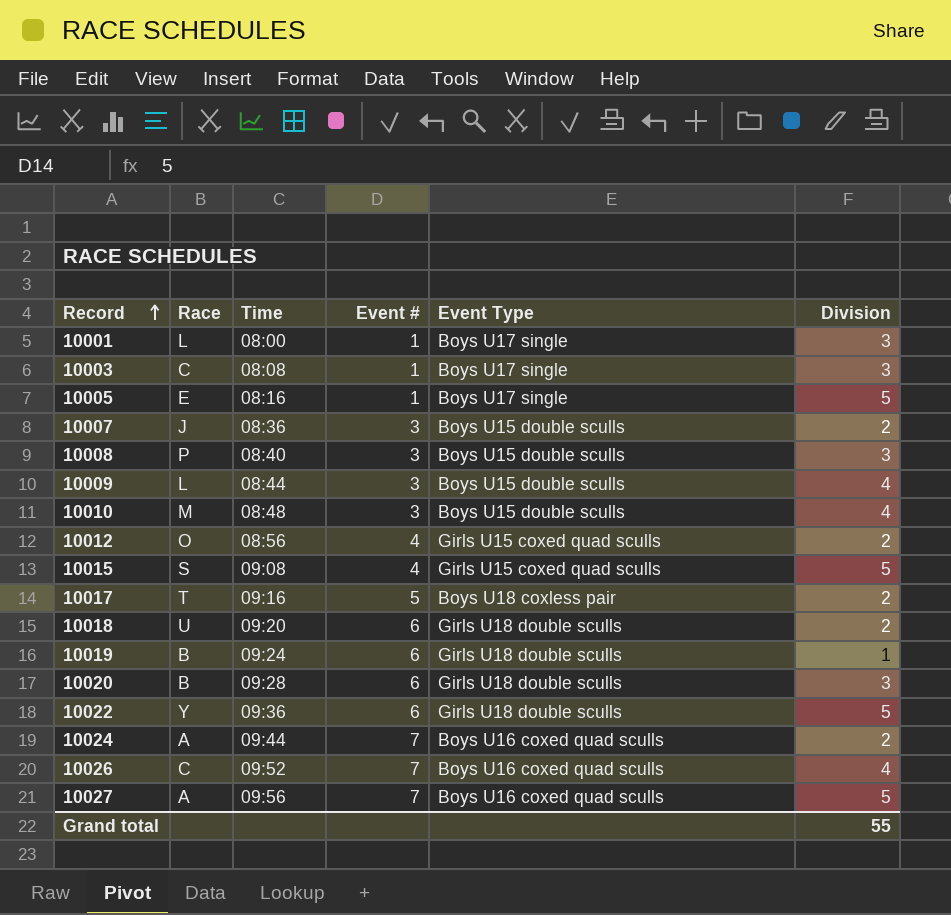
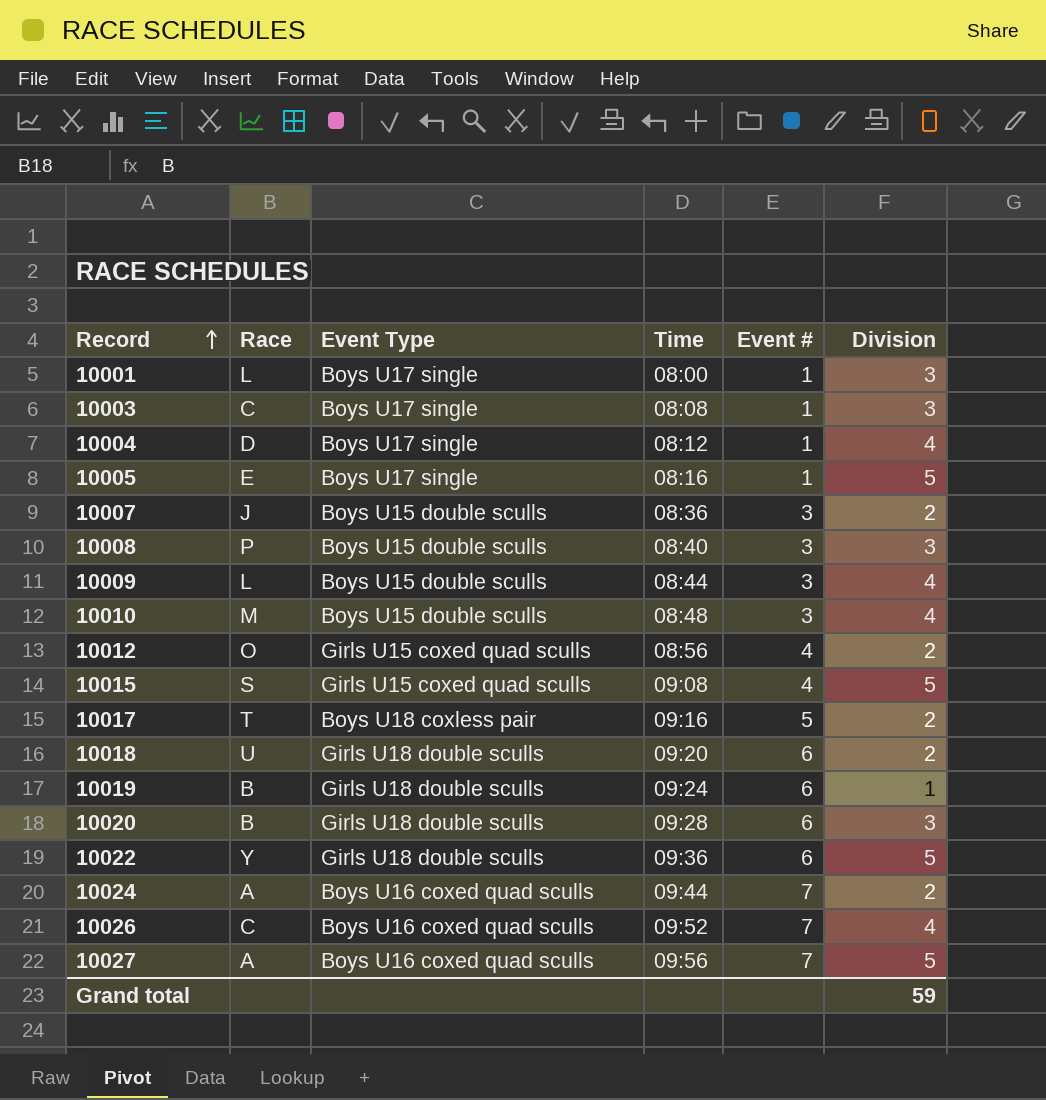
column Event Type | position: 5 -> 3
row 10004: none -> D | Boys U17 single | 08:12 | 1 | 4
Grand total | Division: 55 -> 59

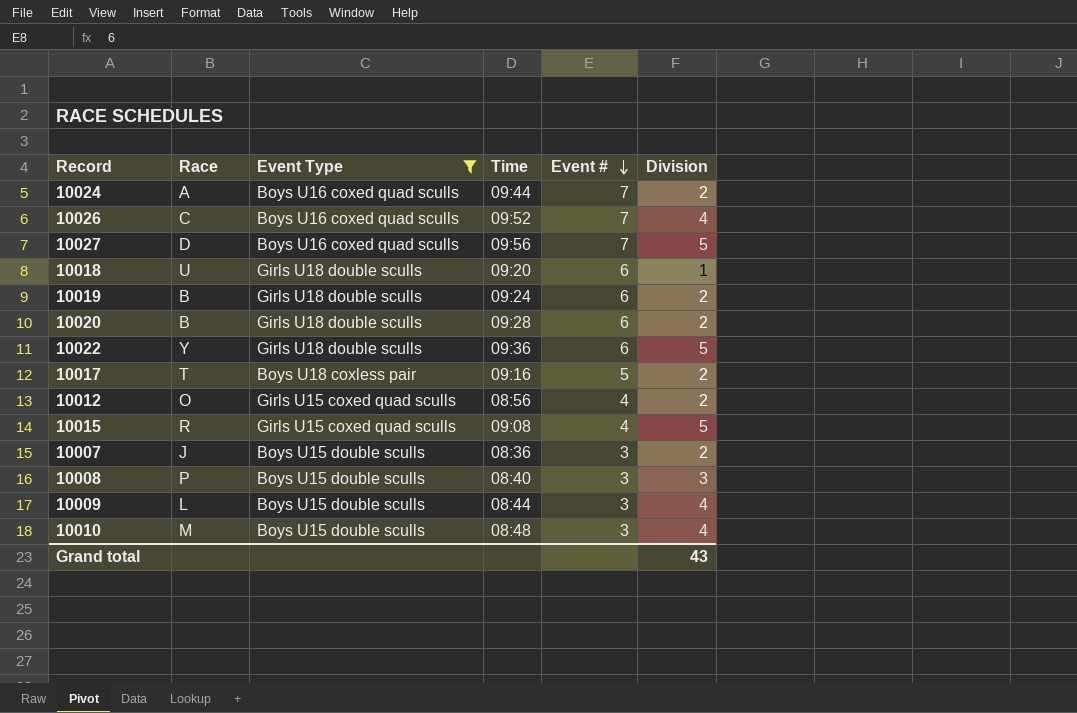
filter: none -> Event Type != Boys U17 single
row order: Record ascending -> Event # descending
10027 | Race: A -> D
10018 | Division: 2 -> 1
10019 | Division: 1 -> 2
10020 | Division: 3 -> 2
10015 | Race: S -> R
Grand total | Division: 59 -> 43

